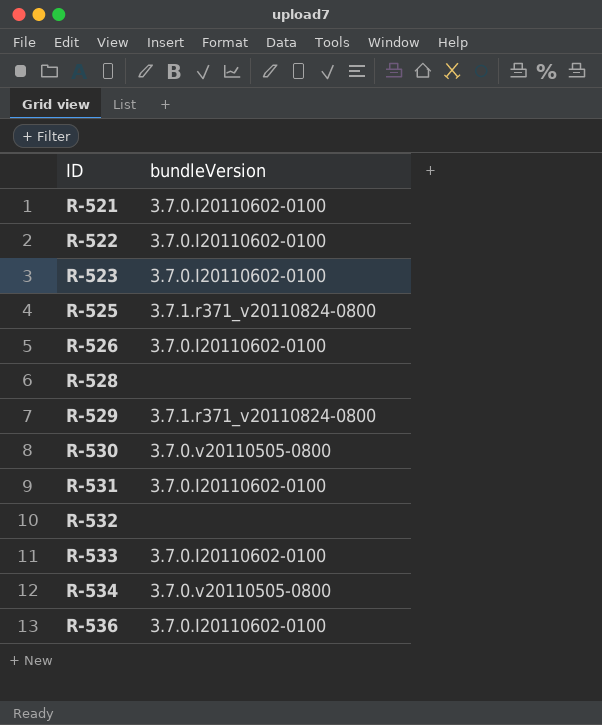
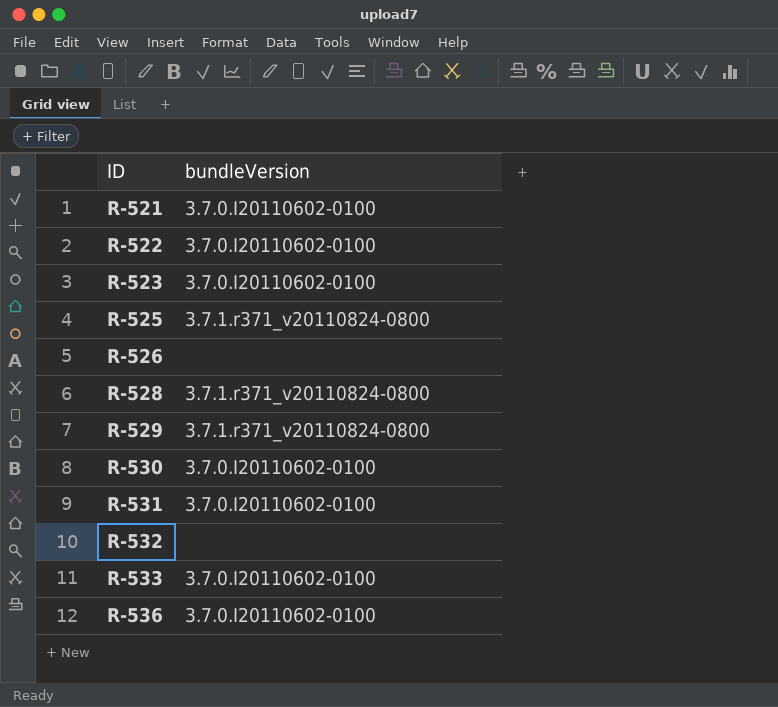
row R-534: 3.7.0.v20110505-0800 -> none
R-526 | bundleVersion: 3.7.0.I20110602-0100 -> none
R-528 | bundleVersion: none -> 3.7.1.r371_v20110824-0800
R-530 | bundleVersion: 3.7.0.v20110505-0800 -> 3.7.0.I20110602-0100

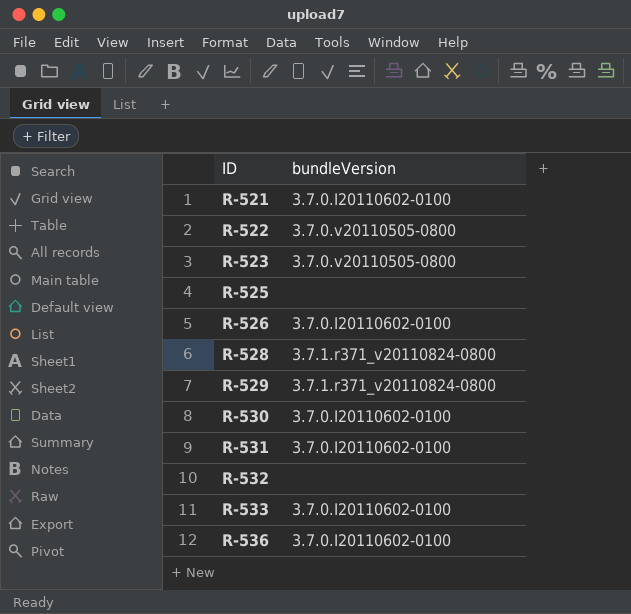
R-522 | bundleVersion: 3.7.0.I20110602-0100 -> 3.7.0.v20110505-0800
R-523 | bundleVersion: 3.7.0.I20110602-0100 -> 3.7.0.v20110505-0800
R-525 | bundleVersion: 3.7.1.r371_v20110824-0800 -> none
R-526 | bundleVersion: none -> 3.7.0.I20110602-0100

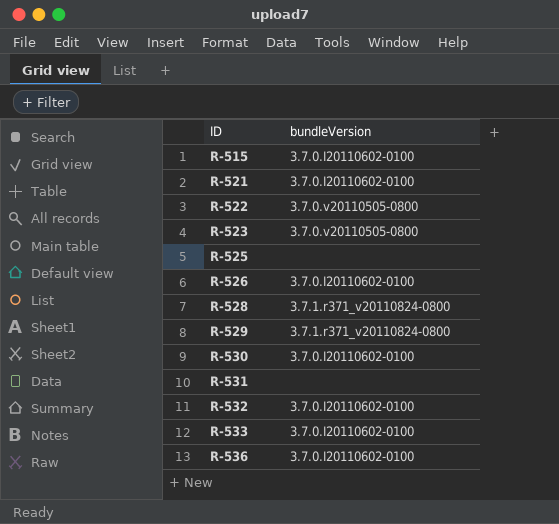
row R-515: none -> 3.7.0.I20110602-0100
R-531 | bundleVersion: 3.7.0.I20110602-0100 -> none
R-532 | bundleVersion: none -> 3.7.0.I20110602-0100

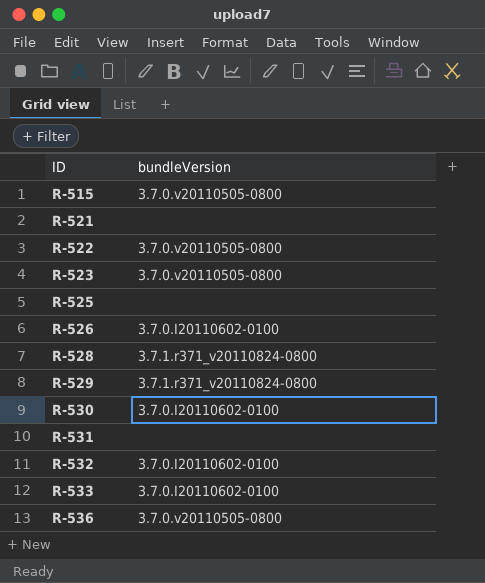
R-515 | bundleVersion: 3.7.0.I20110602-0100 -> 3.7.0.v20110505-0800
R-521 | bundleVersion: 3.7.0.I20110602-0100 -> none
R-536 | bundleVersion: 3.7.0.I20110602-0100 -> 3.7.0.v20110505-0800

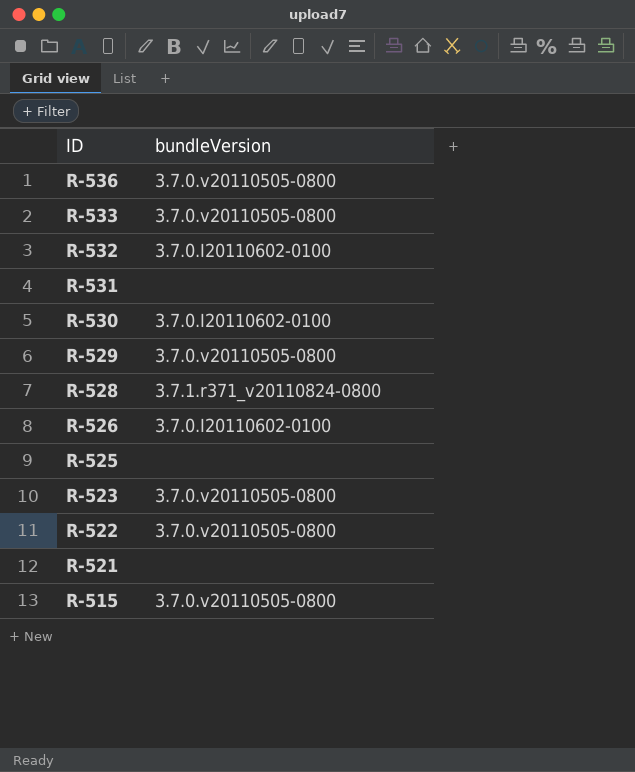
row order: ID ascending -> ID descending
R-533 | bundleVersion: 3.7.0.I20110602-0100 -> 3.7.0.v20110505-0800
R-529 | bundleVersion: 3.7.1.r371_v20110824-0800 -> 3.7.0.v20110505-0800

